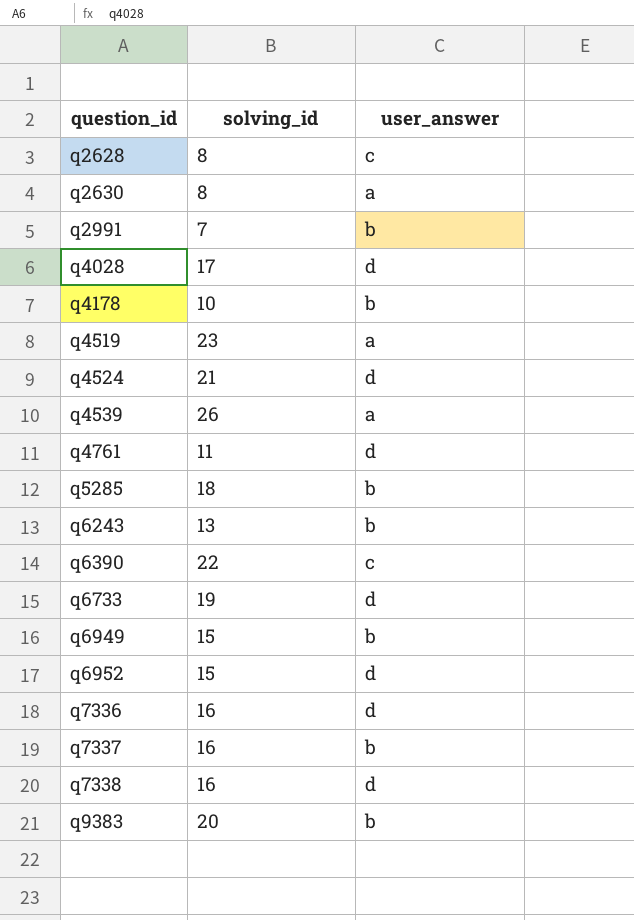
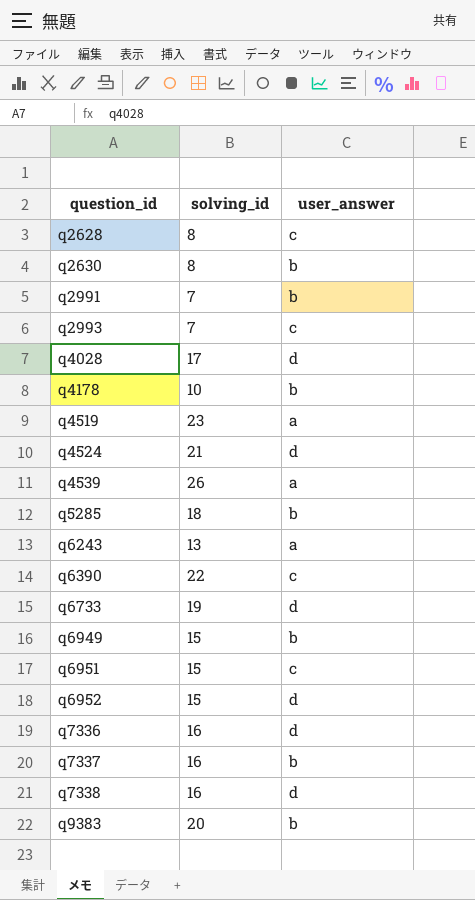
row q4761: 11 | d -> none
q2630 | user_answer: a -> b
row q2993: none -> 7 | c
q6243 | user_answer: b -> a
row q6951: none -> 15 | c

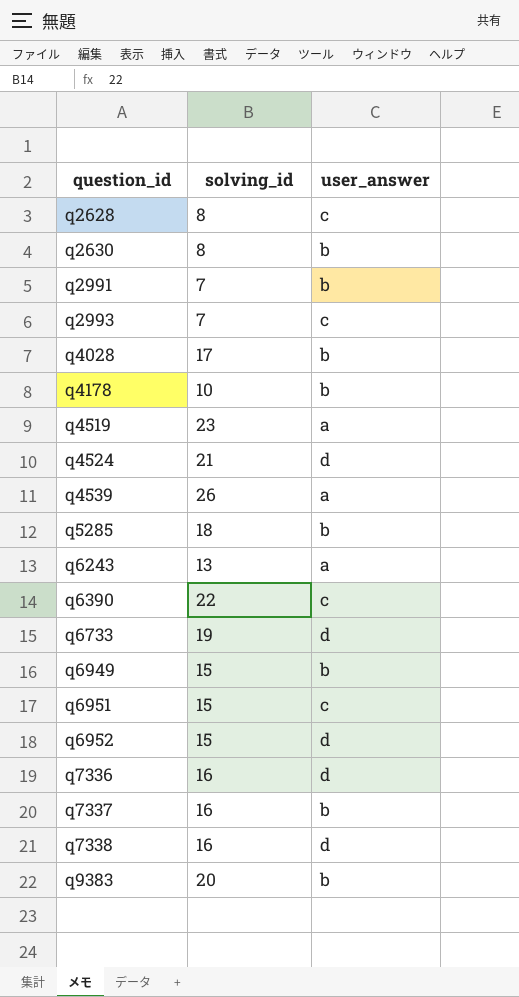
q4028 | user_answer: d -> b

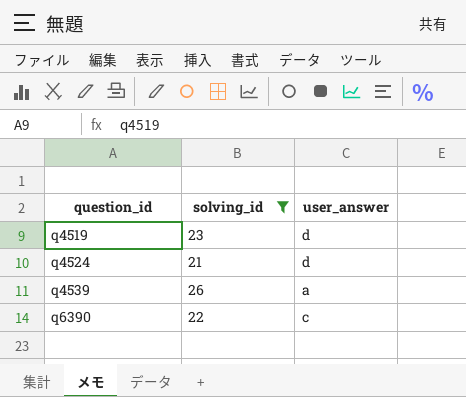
filter: none -> solving_id >= 21
q4519 | user_answer: a -> d

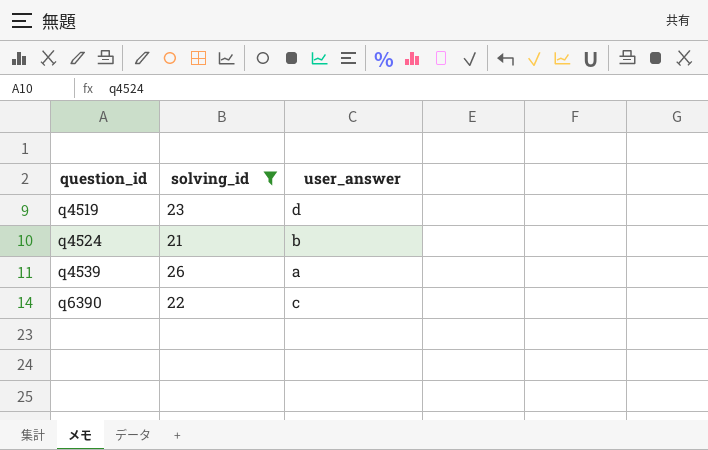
q4524 | user_answer: d -> b

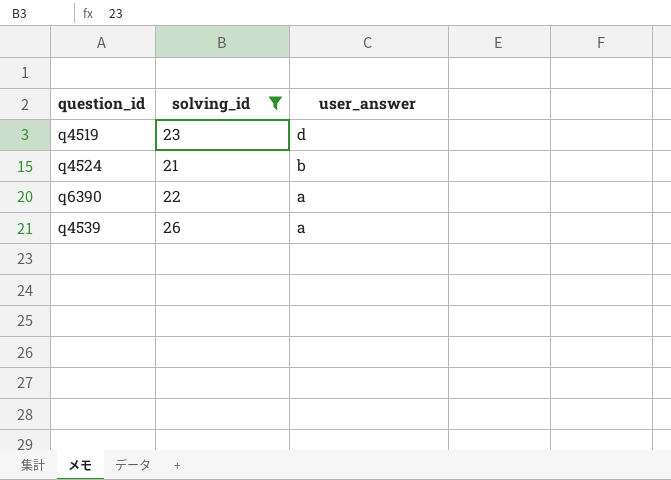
row order: question_id ascending -> user_answer descending
q6390 | user_answer: c -> a

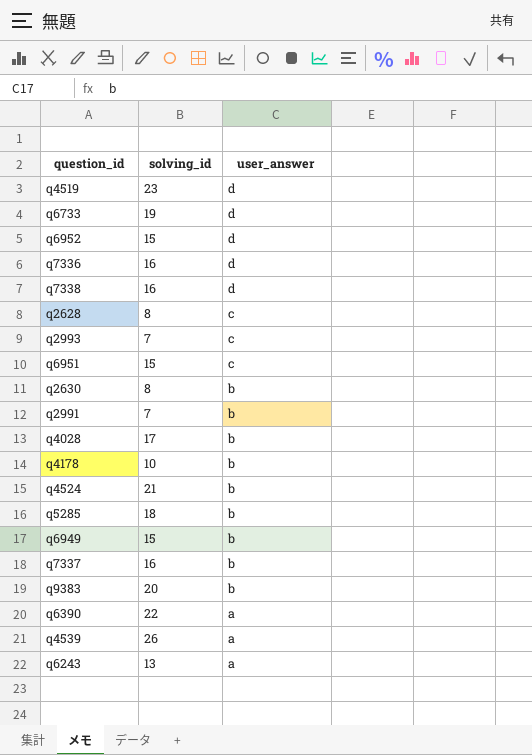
filter: solving_id >= 21 -> none

